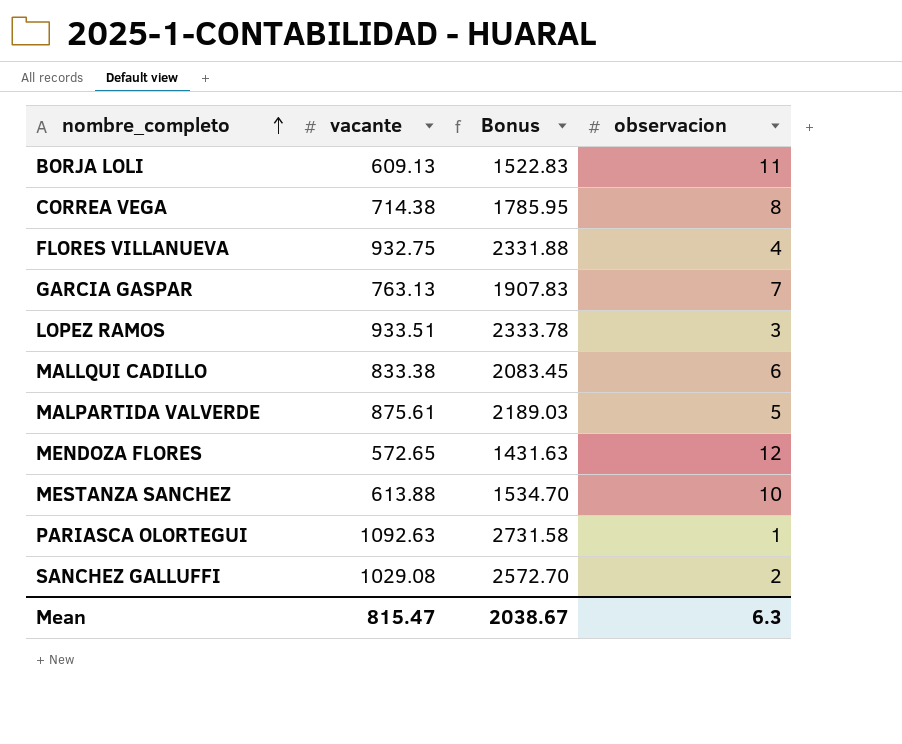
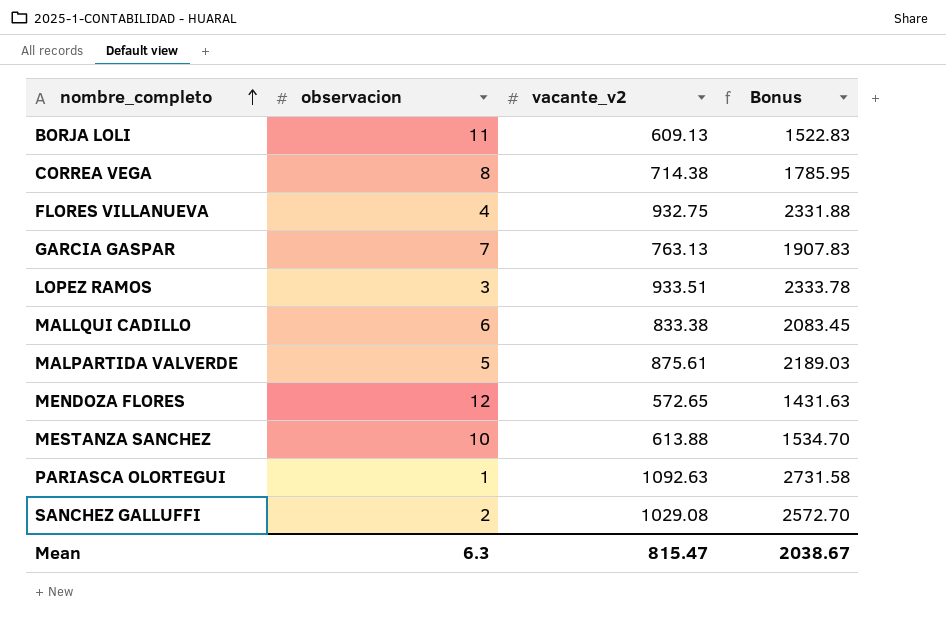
column observacion | position: 4 -> 2
column name: vacante -> vacante_v2

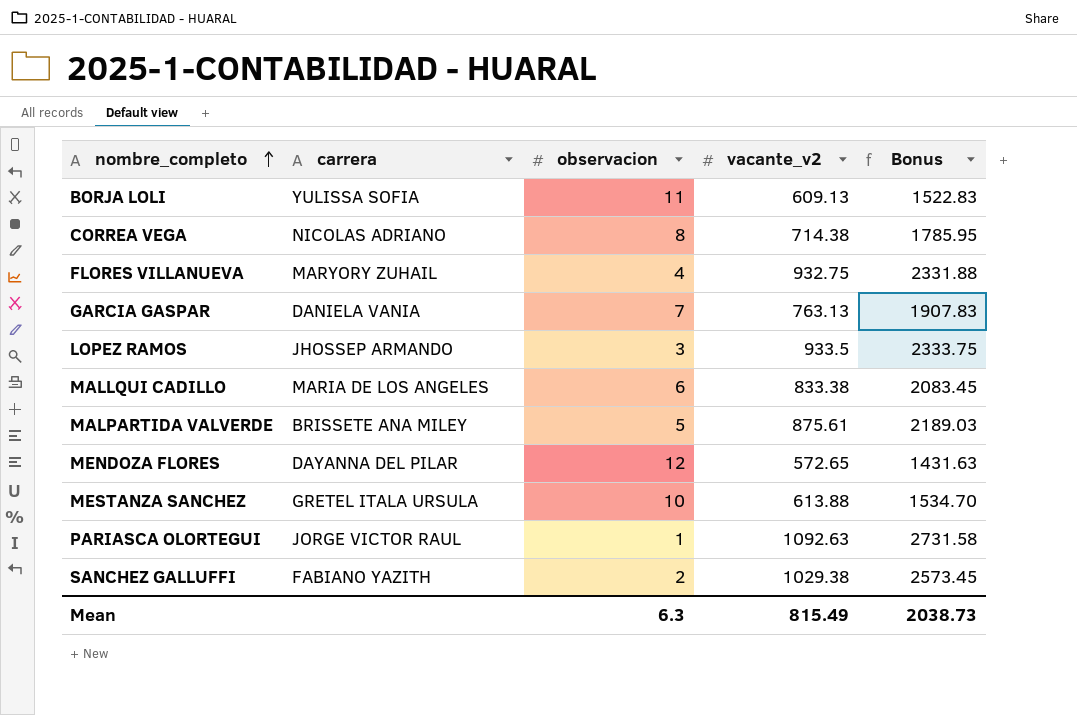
column carrera | position: none -> 2
LOPEZ RAMOS | vacante_v2: 933.51 -> 933.5
LOPEZ RAMOS | Bonus: 2333.78 -> 2333.75
SANCHEZ GALLUFFI | vacante_v2: 1029.08 -> 1029.38
SANCHEZ GALLUFFI | Bonus: 2572.70 -> 2573.45
Mean | vacante_v2: 815.47 -> 815.49
Mean | Bonus: 2038.67 -> 2038.73

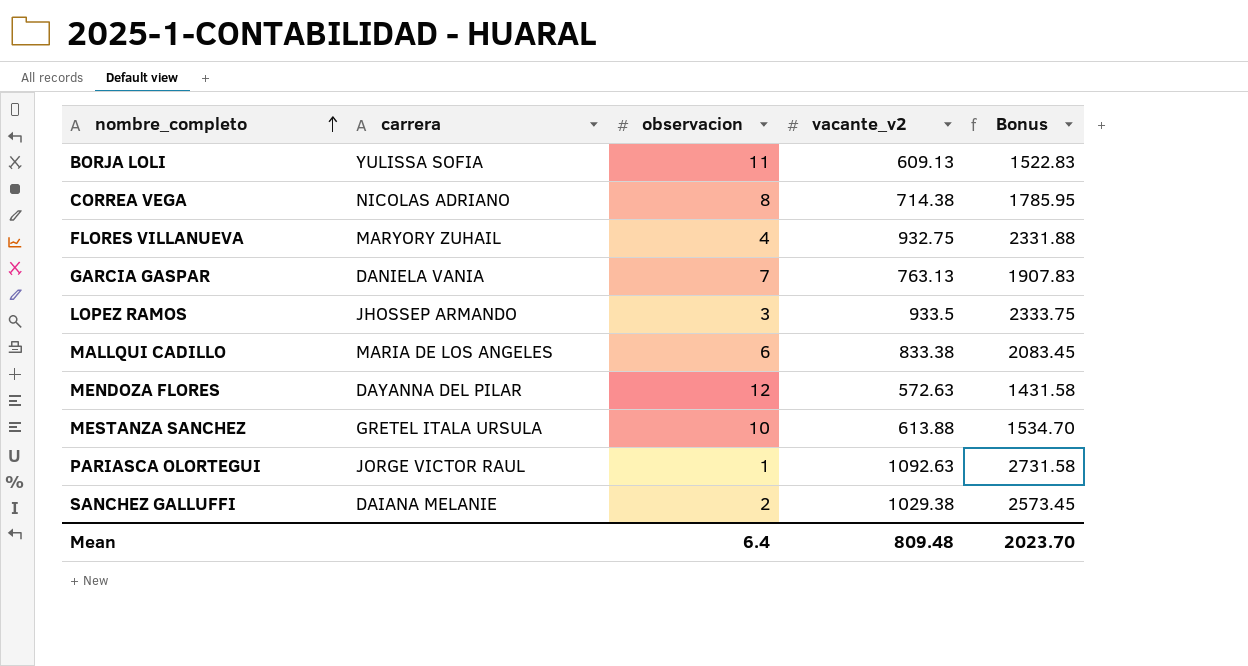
row MALPARTIDA VALVERDE: BRISSETE ANA MILEY | 5 | 875.61 | 2189.03 -> none
MENDOZA FLORES | vacante_v2: 572.65 -> 572.63
MENDOZA FLORES | Bonus: 1431.63 -> 1431.58
SANCHEZ GALLUFFI | carrera: FABIANO YAZITH -> DAIANA MELANIE
Mean | observacion: 6.3 -> 6.4
Mean | vacante_v2: 815.49 -> 809.48
Mean | Bonus: 2038.73 -> 2023.70

